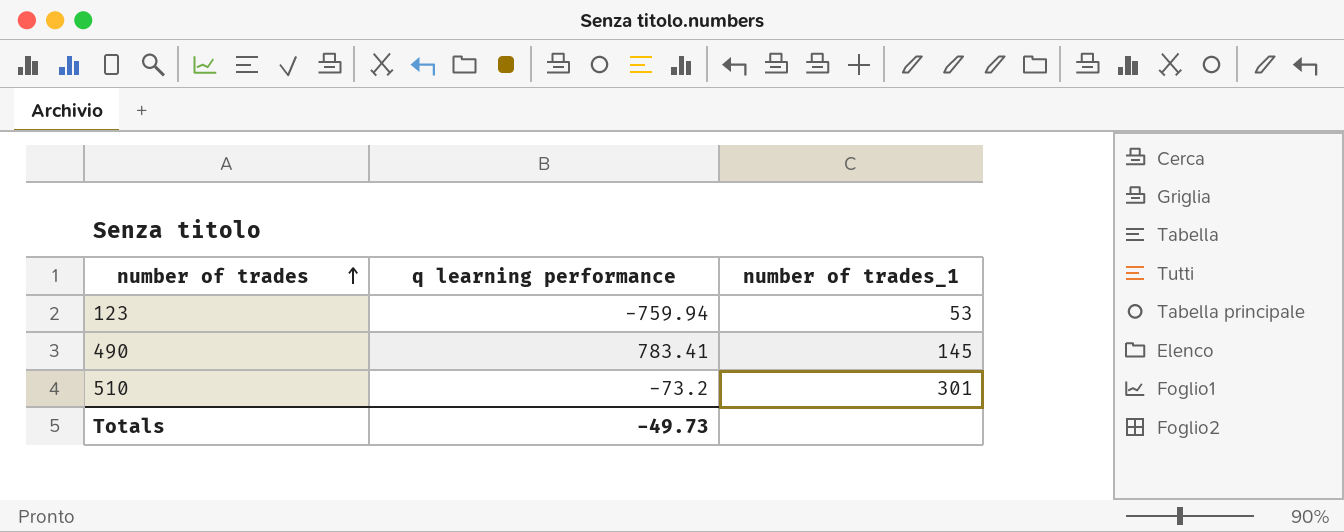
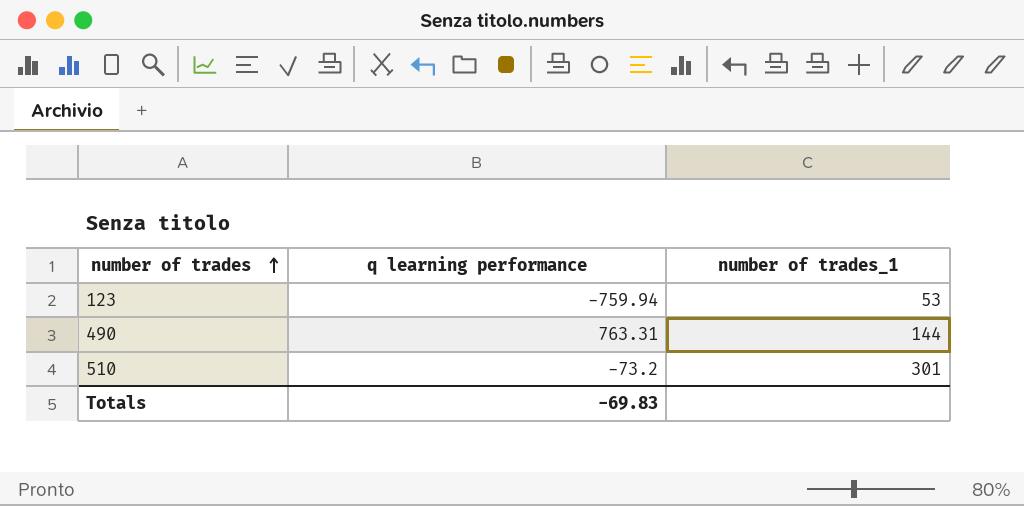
490 | q learning performance: 783.41 -> 763.31
490 | number of trades_1: 145 -> 144
Totals | q learning performance: -49.73 -> -69.83

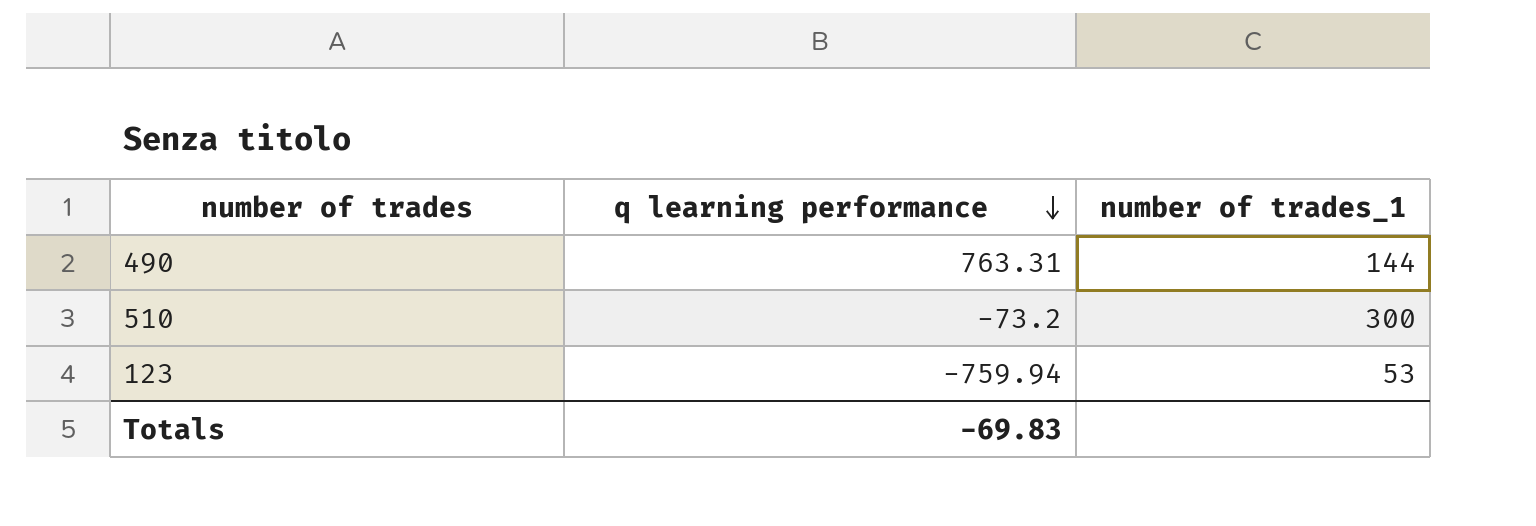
row order: number of trades ascending -> q learning performance descending
510 | number of trades_1: 301 -> 300

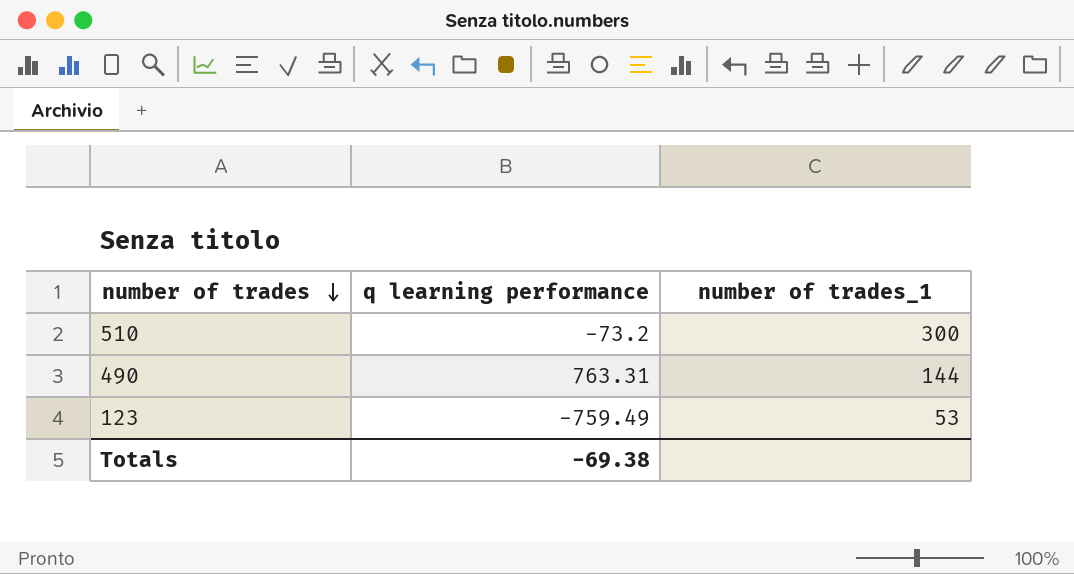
row order: q learning performance descending -> number of trades descending
123 | q learning performance: -759.94 -> -759.49
Totals | q learning performance: -69.83 -> -69.38

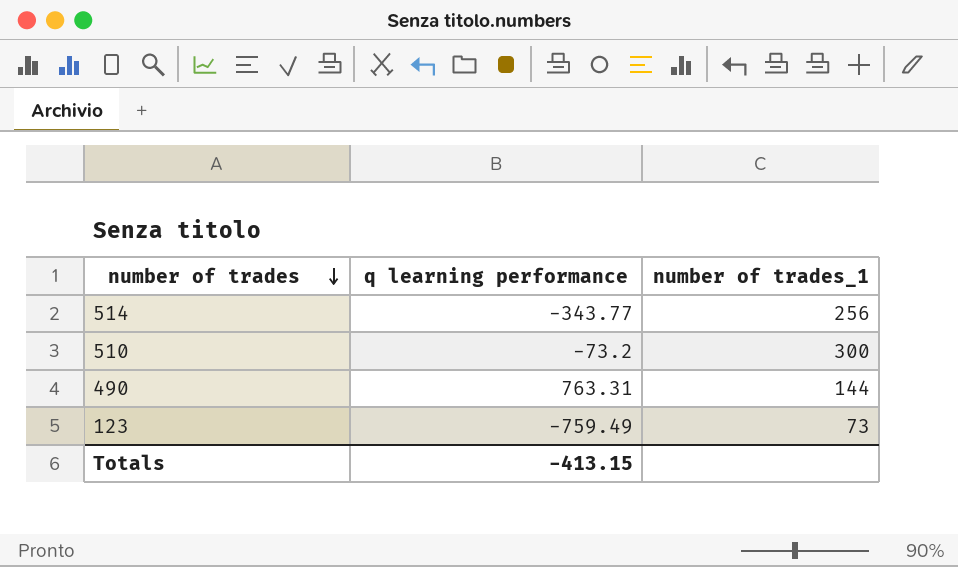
row 514: none -> -343.77 | 256
123 | number of trades_1: 53 -> 73
Totals | q learning performance: -69.38 -> -413.15

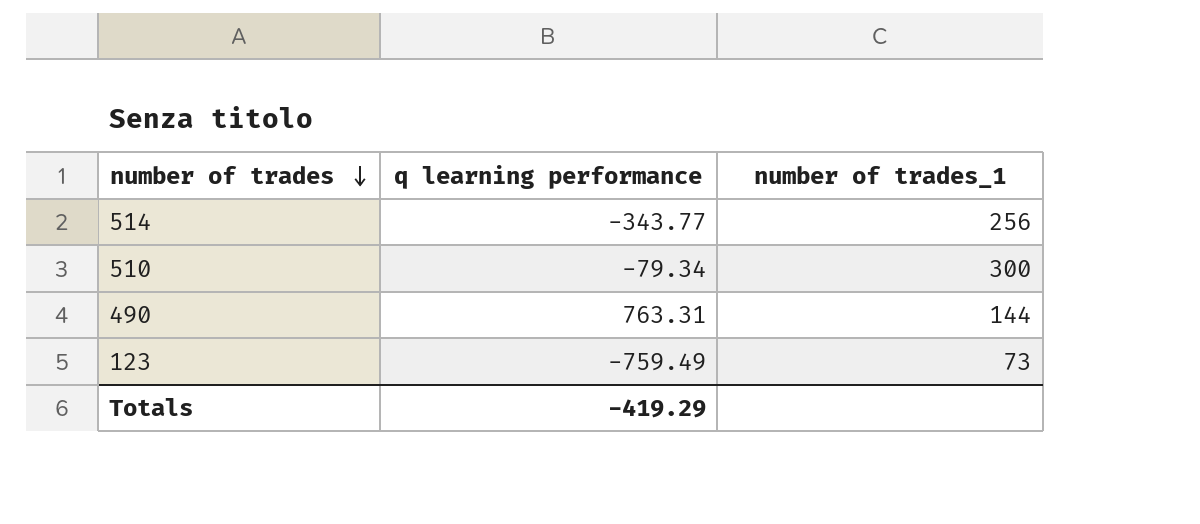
510 | q learning performance: -73.2 -> -79.34
Totals | q learning performance: -413.15 -> -419.29

